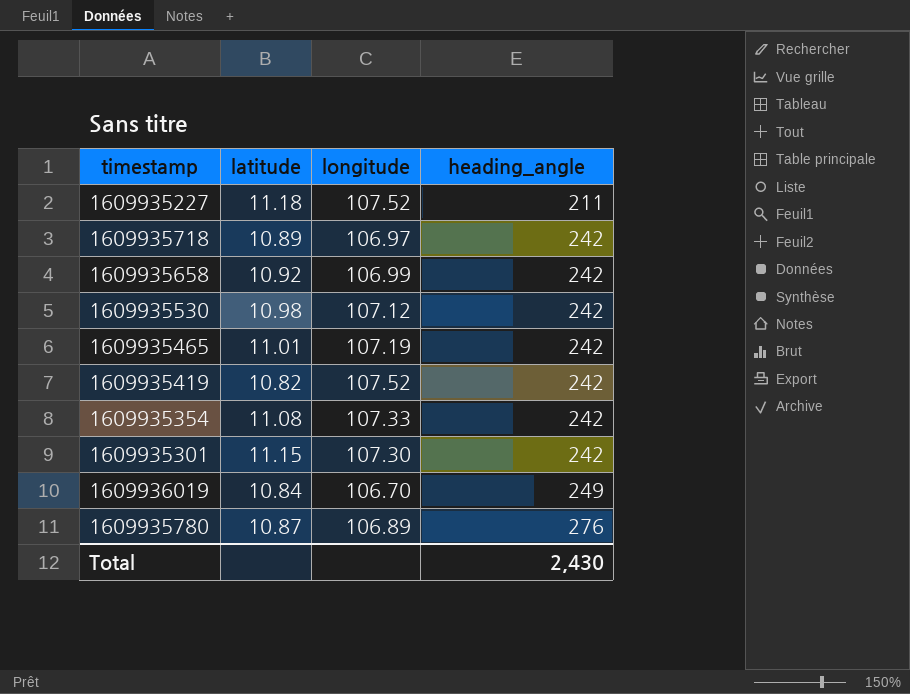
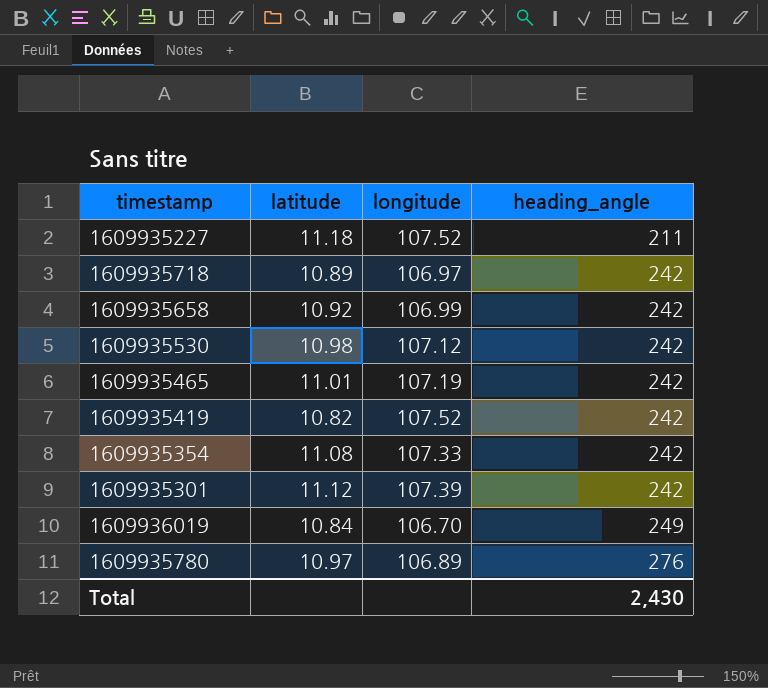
1609935301 | latitude: 11.15 -> 11.12
1609935301 | longitude: 107.30 -> 107.39
1609935780 | latitude: 10.87 -> 10.97

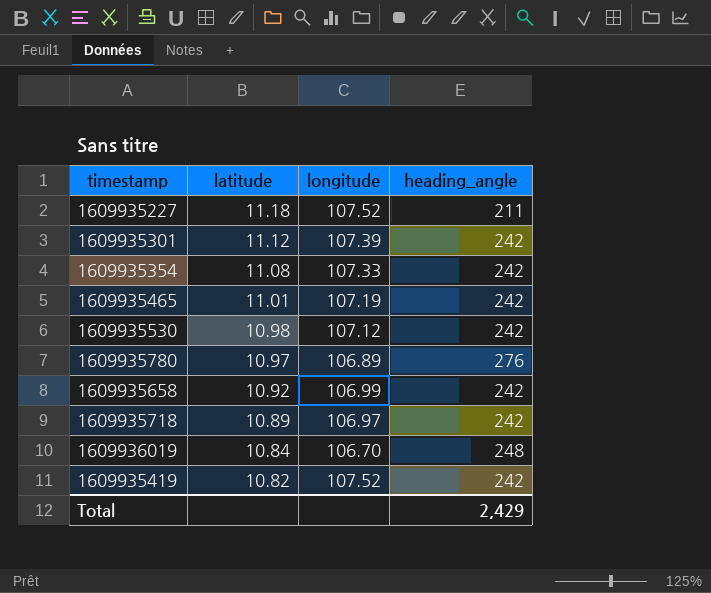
row order: heading_angle ascending -> latitude descending
1609936019 | heading_angle: 249 -> 248
Total | heading_angle: 2,430 -> 2,429

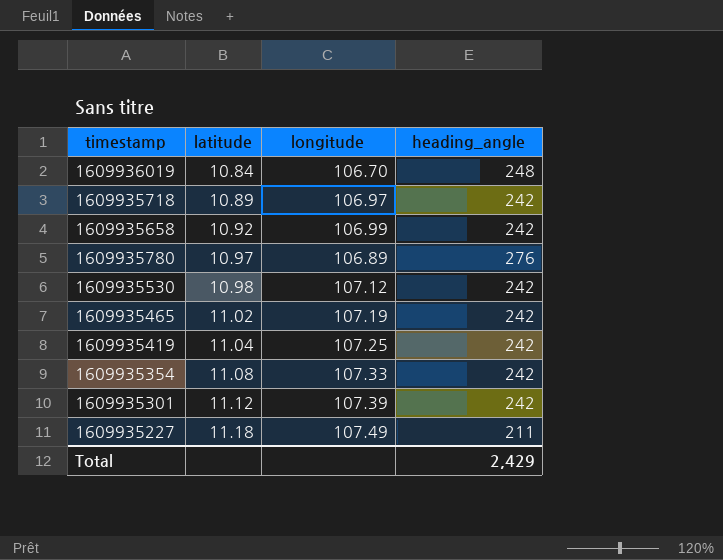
row order: latitude descending -> latitude ascending
1609935465 | latitude: 11.01 -> 11.02
1609935419 | latitude: 10.82 -> 11.04
1609935419 | longitude: 107.52 -> 107.25
1609935227 | longitude: 107.52 -> 107.49

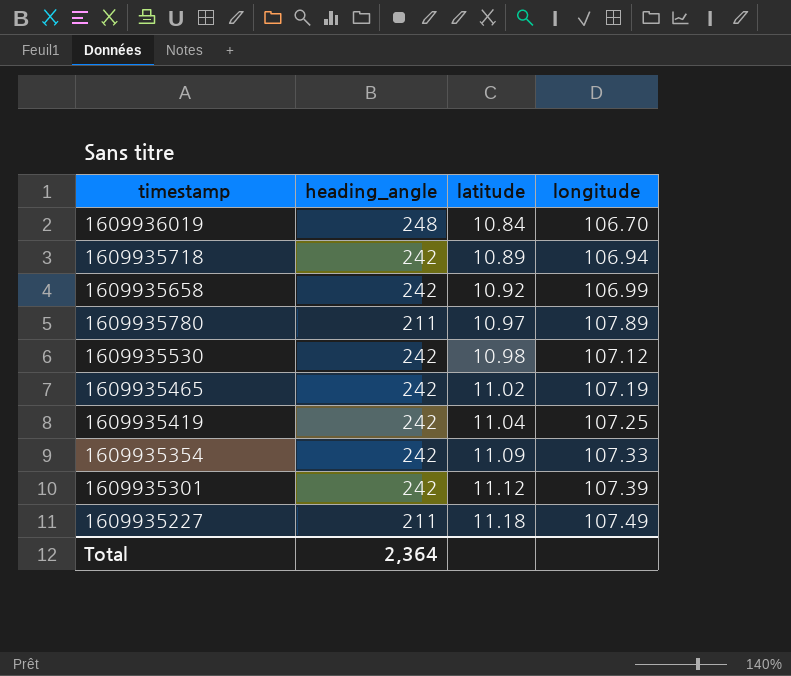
column heading_angle | position: 4 -> 2
1609935718 | longitude: 106.97 -> 106.94
1609935780 | heading_angle: 276 -> 211
1609935780 | longitude: 106.89 -> 107.89
1609935354 | latitude: 11.08 -> 11.09
Total | heading_angle: 2,429 -> 2,364

